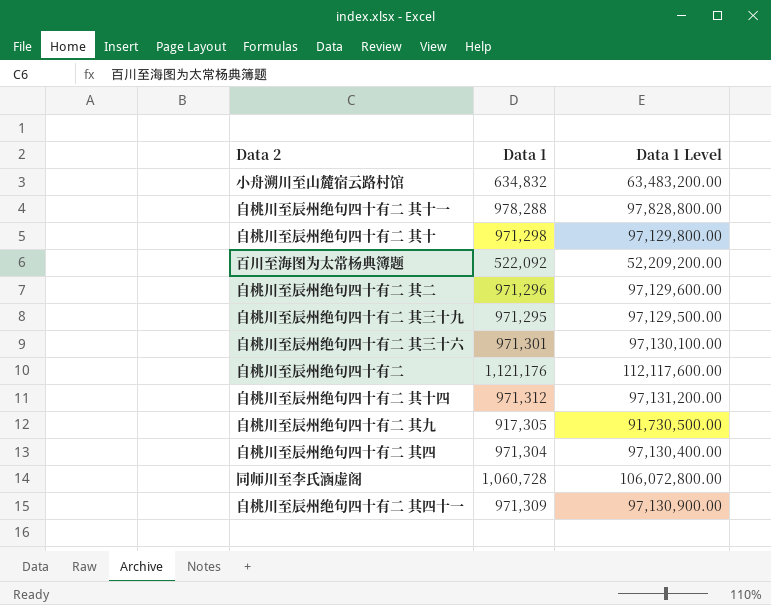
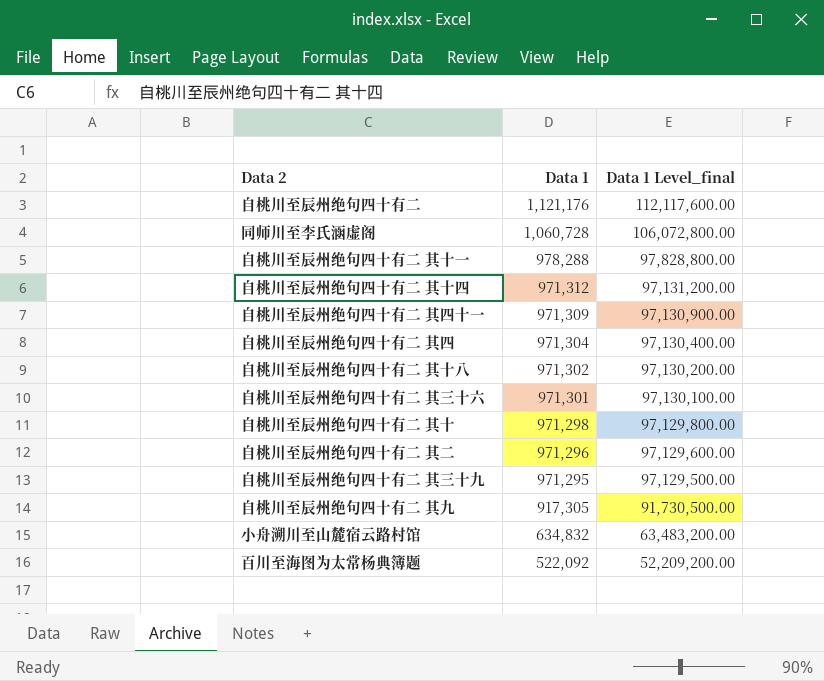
row order: none -> Data 1 descending
column name: Data 1 Level -> Data 1 Level_final
row 自桃川至辰州绝句四十有二 其十八: none -> 971,302 | 97,130,200.00

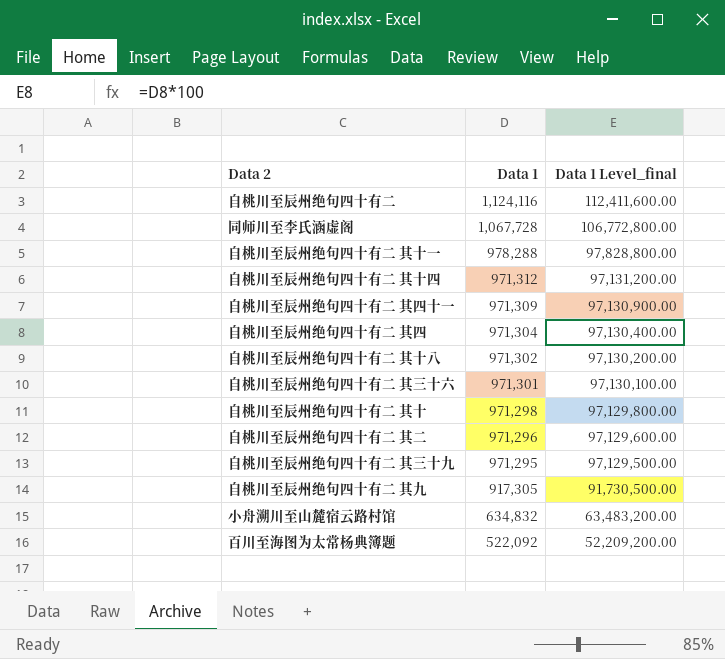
自桃川至辰州绝句四十有二 | Data 1: 1,121,176 -> 1,124,116
自桃川至辰州绝句四十有二 | Data 1 Level_final: 112,117,600.00 -> 112,411,600.00
同师川至李氏涵虚阁 | Data 1: 1,060,728 -> 1,067,728
同师川至李氏涵虚阁 | Data 1 Level_final: 106,072,800.00 -> 106,772,800.00

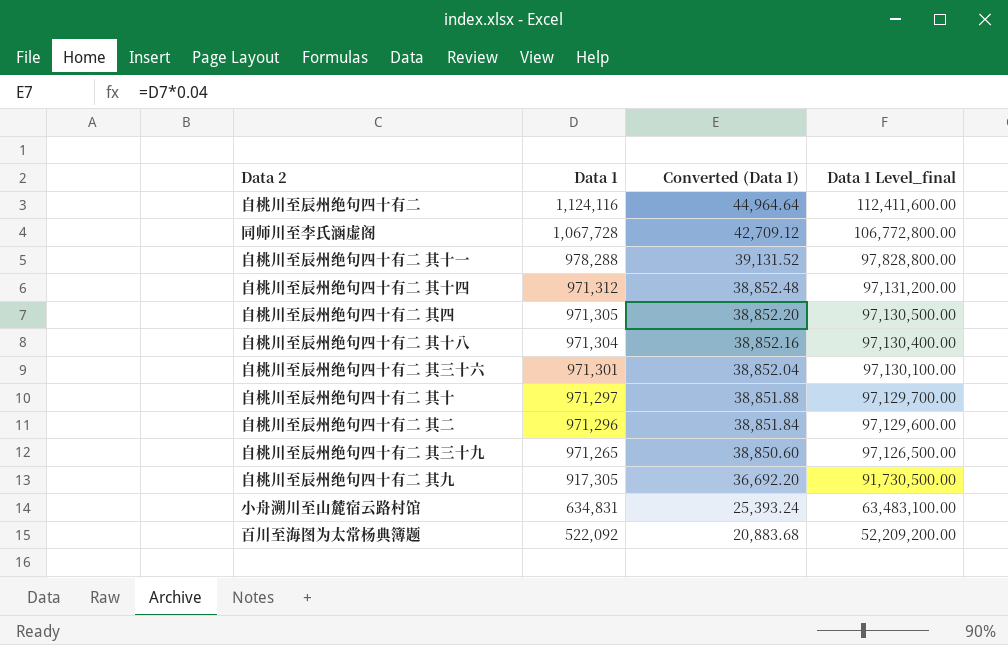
column Converted (Data 1) | formula: none -> [Data 1] * 0.04
row 自桃川至辰州绝句四十有二 其四十一: 971,309 | 97,130,900.00 -> none
自桃川至辰州绝句四十有二 其四 | Data 1: 971,304 -> 971,305
自桃川至辰州绝句四十有二 其四 | Data 1 Level_final: 97,130,400.00 -> 97,130,500.00
自桃川至辰州绝句四十有二 其十八 | Data 1: 971,302 -> 971,304
自桃川至辰州绝句四十有二 其十八 | Data 1 Level_final: 97,130,200.00 -> 97,130,400.00
自桃川至辰州绝句四十有二 其十 | Data 1: 971,298 -> 971,297
自桃川至辰州绝句四十有二 其十 | Data 1 Level_final: 97,129,800.00 -> 97,129,700.00
自桃川至辰州绝句四十有二 其三十九 | Data 1: 971,295 -> 971,265
自桃川至辰州绝句四十有二 其三十九 | Data 1 Level_final: 97,129,500.00 -> 97,126,500.00
小舟溯川至山麓宿云路村馆 | Data 1: 634,832 -> 634,831
小舟溯川至山麓宿云路村馆 | Data 1 Level_final: 63,483,200.00 -> 63,483,100.00

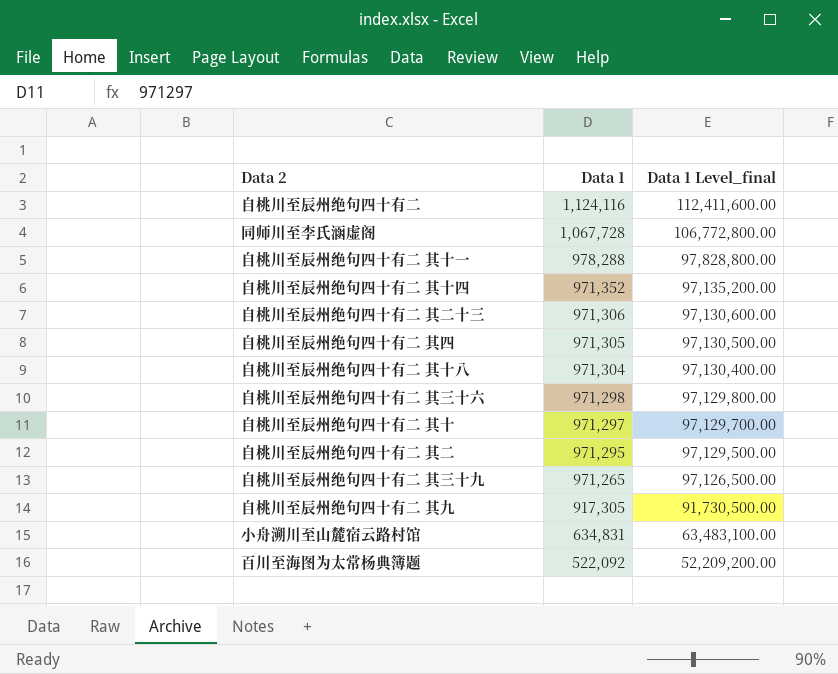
column Converted (Data 1) | formula: [Data 1] * 0.04 -> none
自桃川至辰州绝句四十有二 其十四 | Data 1: 971,312 -> 971,352
自桃川至辰州绝句四十有二 其十四 | Data 1 Level_final: 97,131,200.00 -> 97,135,200.00
row 自桃川至辰州绝句四十有二 其二十三: none -> 971,306 | 97,130,600.00
自桃川至辰州绝句四十有二 其三十六 | Data 1: 971,301 -> 971,298
自桃川至辰州绝句四十有二 其三十六 | Data 1 Level_final: 97,130,100.00 -> 97,129,800.00
自桃川至辰州绝句四十有二 其二 | Data 1: 971,296 -> 971,295
自桃川至辰州绝句四十有二 其二 | Data 1 Level_final: 97,129,600.00 -> 97,129,500.00

